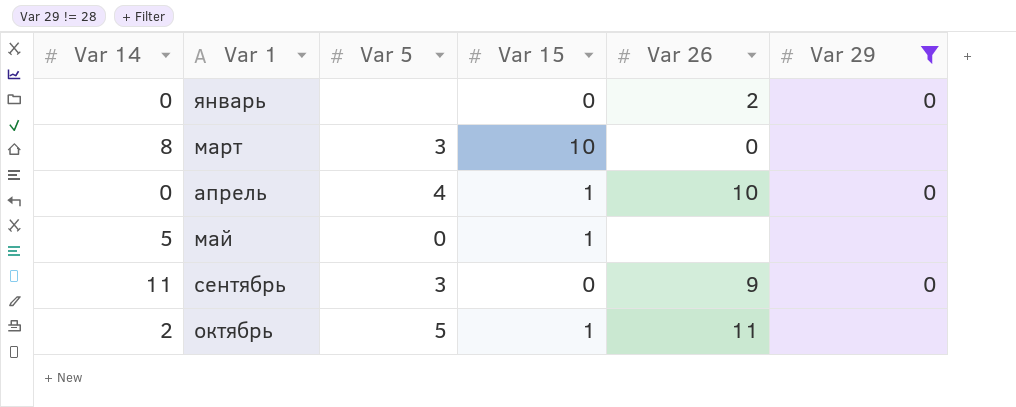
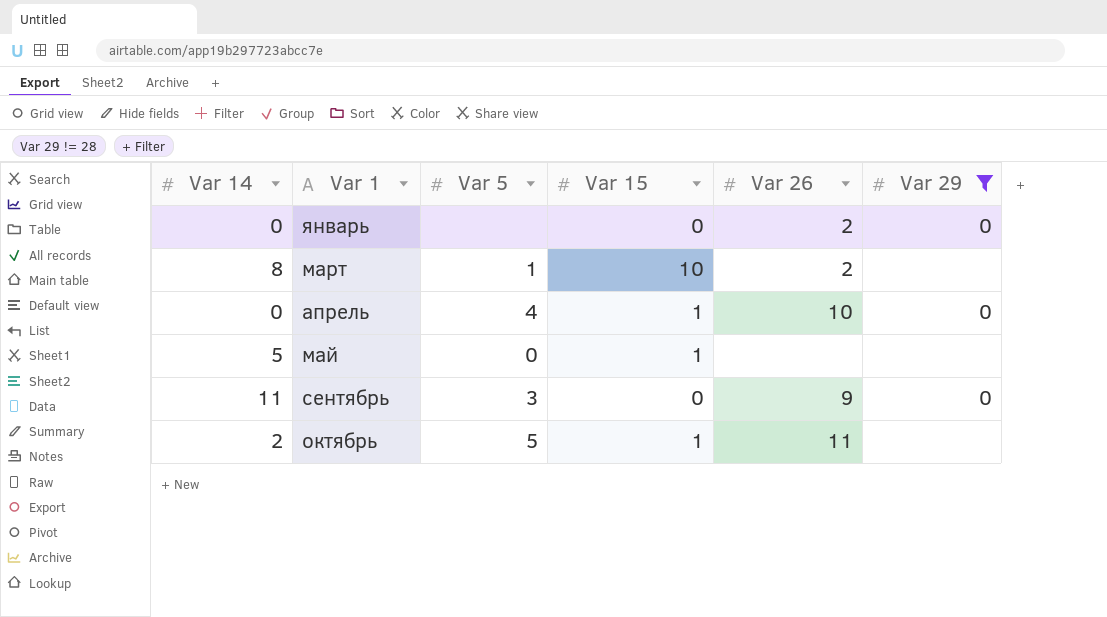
март | Var 5: 3 -> 1
март | Var 26: 0 -> 2

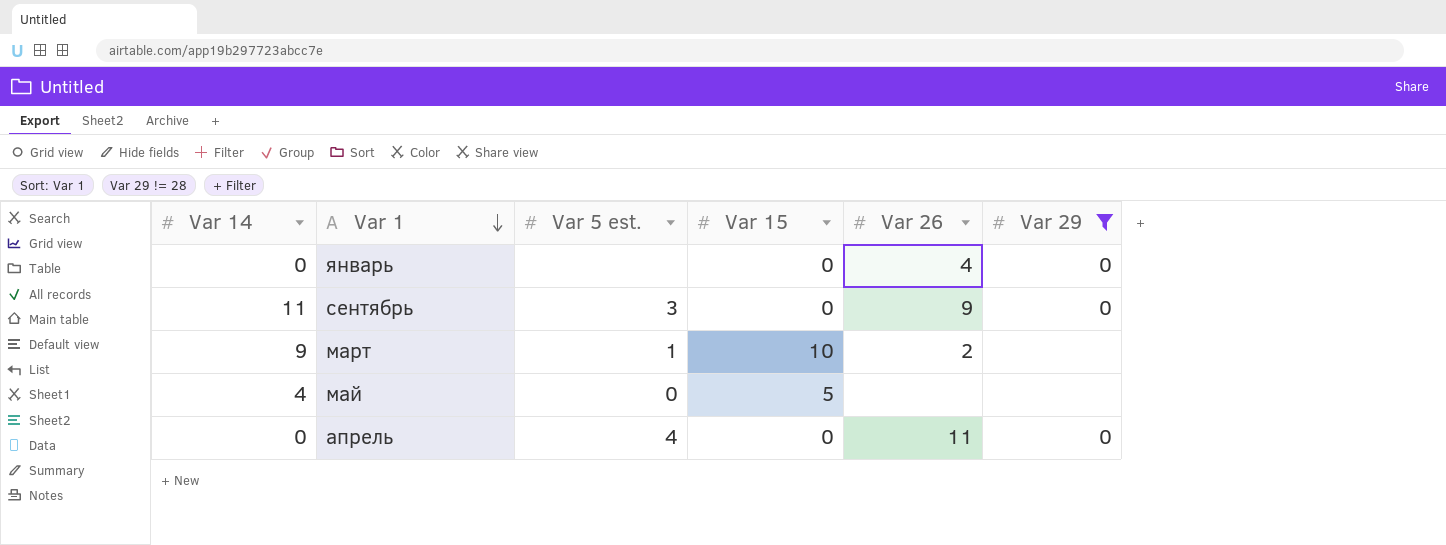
row order: none -> Var 1 descending
column name: Var 5 -> Var 5 est.
row октябрь: 2 | 5 | 1 | 11 | none -> none
январь | Var 26: 2 -> 4
март | Var 14: 8 -> 9
май | Var 14: 5 -> 4
май | Var 15: 1 -> 5
апрель | Var 15: 1 -> 0
апрель | Var 26: 10 -> 11

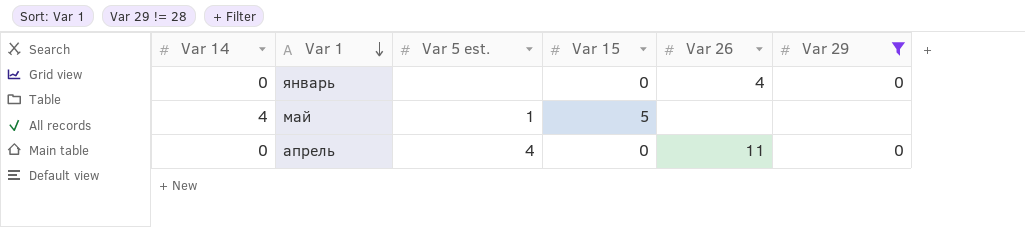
row сентябрь: 11 | 3 | 0 | 9 | 0 -> none
row март: 9 | 1 | 10 | 2 | none -> none
май | Var 5 est.: 0 -> 1

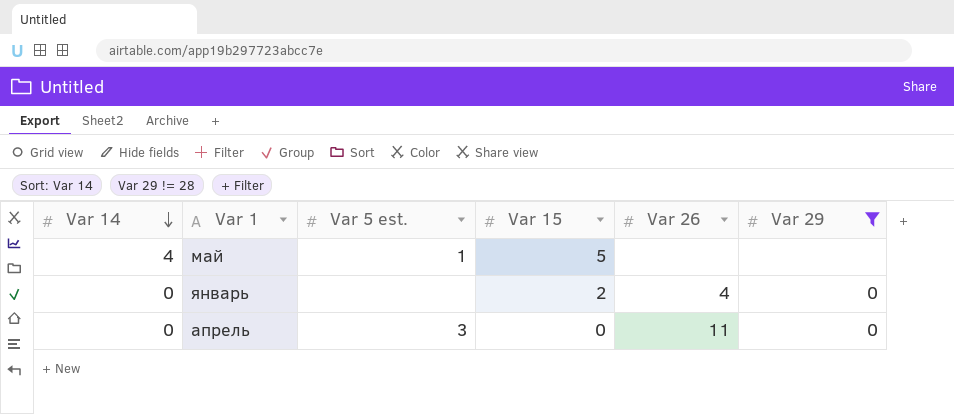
row order: Var 1 descending -> Var 14 descending
январь | Var 15: 0 -> 2
апрель | Var 5 est.: 4 -> 3

